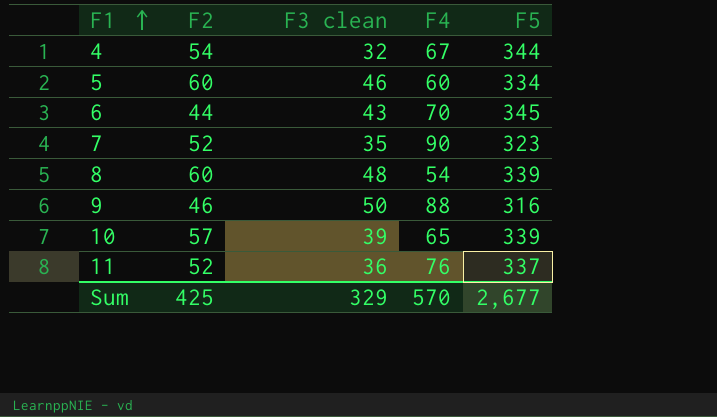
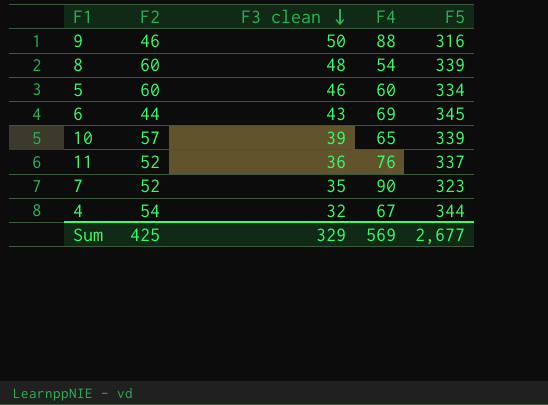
row order: F1 ascending -> F3 clean descending
6 | F4: 70 -> 69
Sum | F4: 570 -> 569

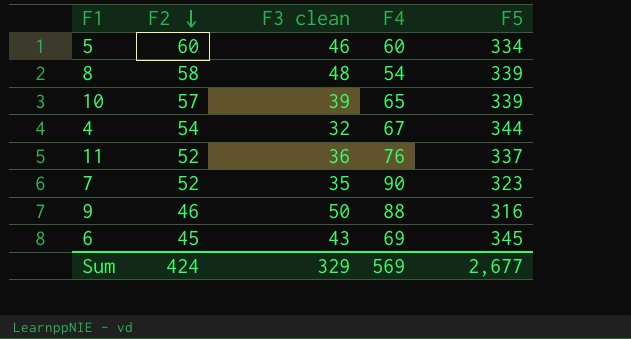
row order: F3 clean descending -> F2 descending
8 | F2: 60 -> 58
6 | F2: 44 -> 45
Sum | F2: 425 -> 424

